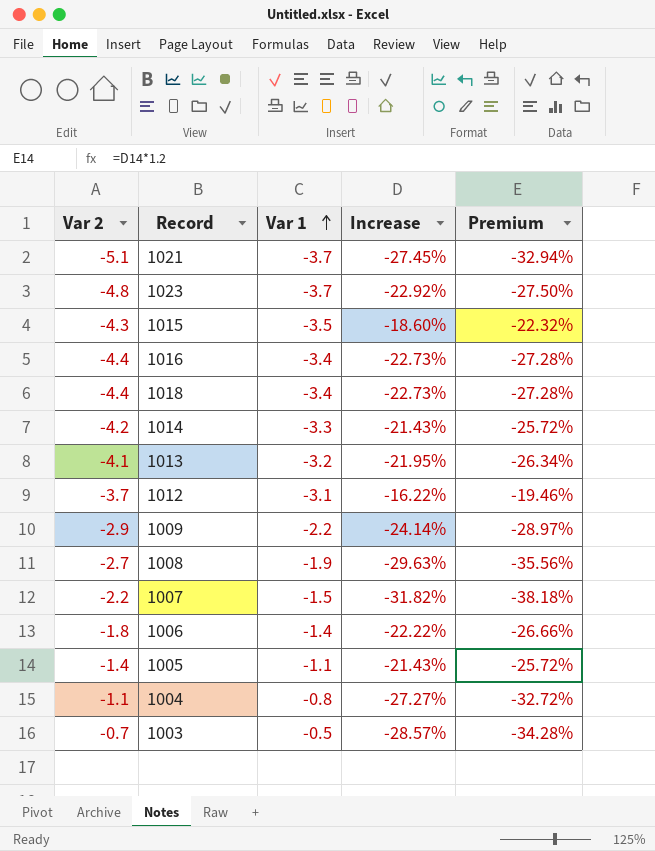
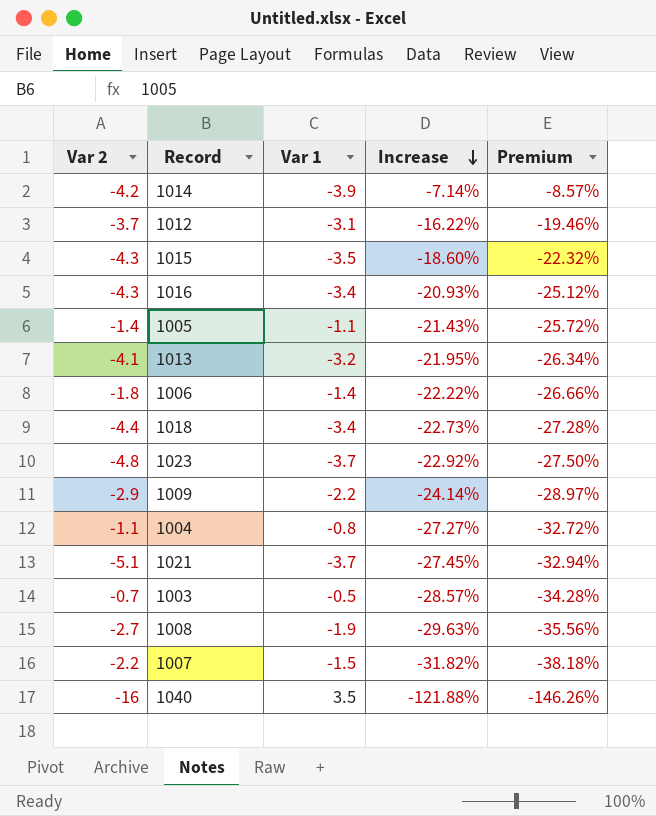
row order: Var 1 ascending -> Increase descending
1014 | Var 1: -3.3 -> -3.9
1014 | Increase: -21.43% -> -7.14%
1014 | Premium: -25.72% -> -8.57%
1016 | Var 2: -4.4 -> -4.3
1016 | Increase: -22.73% -> -20.93%
1016 | Premium: -27.28% -> -25.12%
row 1040: none -> -16 | 3.5 | -121.88% | -146.26%

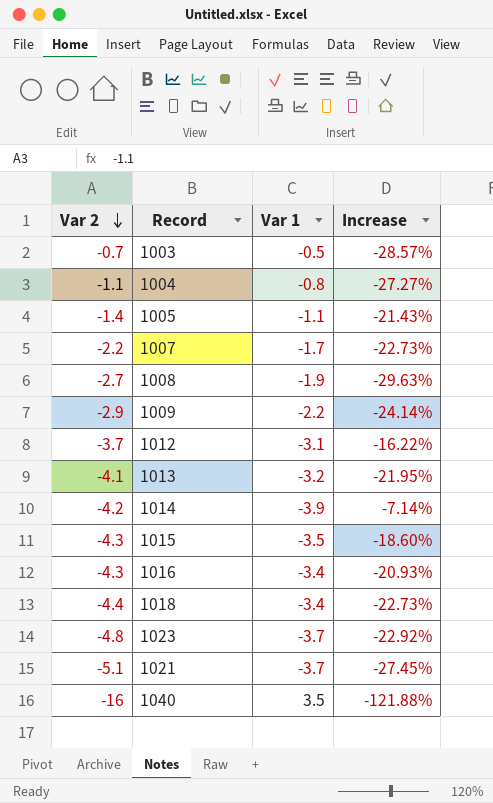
row order: Increase descending -> Var 2 descending
column Premium | formula: [Increase] * 1.2 -> none
row 1006: -1.8 | -1.4 | -22.22% | -26.66% -> none
1007 | Var 1: -1.5 -> -1.7
1007 | Increase: -31.82% -> -22.73%

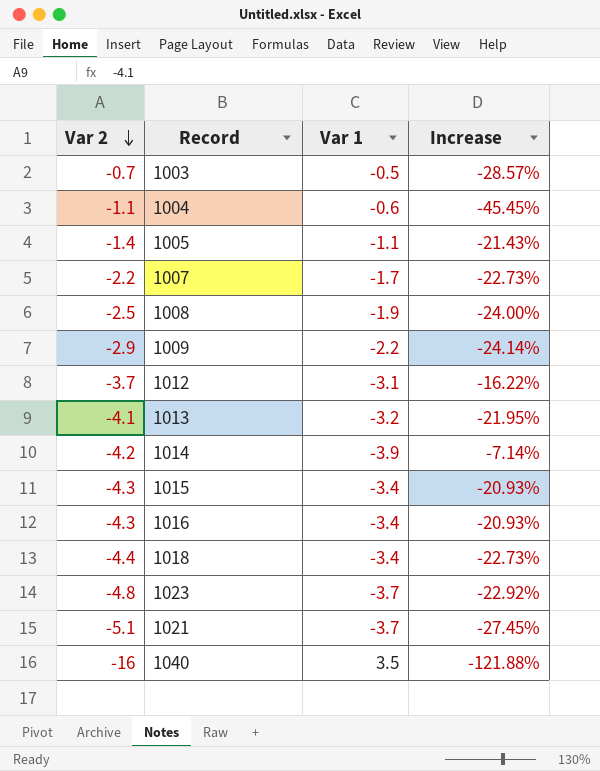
1004 | Var 1: -0.8 -> -0.6
1004 | Increase: -27.27% -> -45.45%
1008 | Var 2: -2.7 -> -2.5
1008 | Increase: -29.63% -> -24.00%
1015 | Var 1: -3.5 -> -3.4
1015 | Increase: -18.60% -> -20.93%

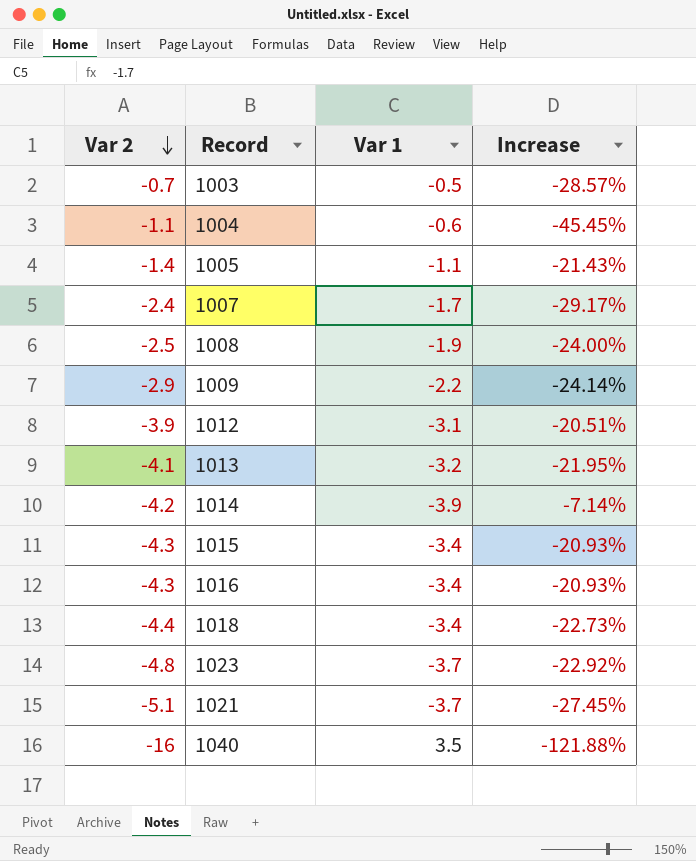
1007 | Var 2: -2.2 -> -2.4
1007 | Increase: -22.73% -> -29.17%
1012 | Var 2: -3.7 -> -3.9
1012 | Increase: -16.22% -> -20.51%

